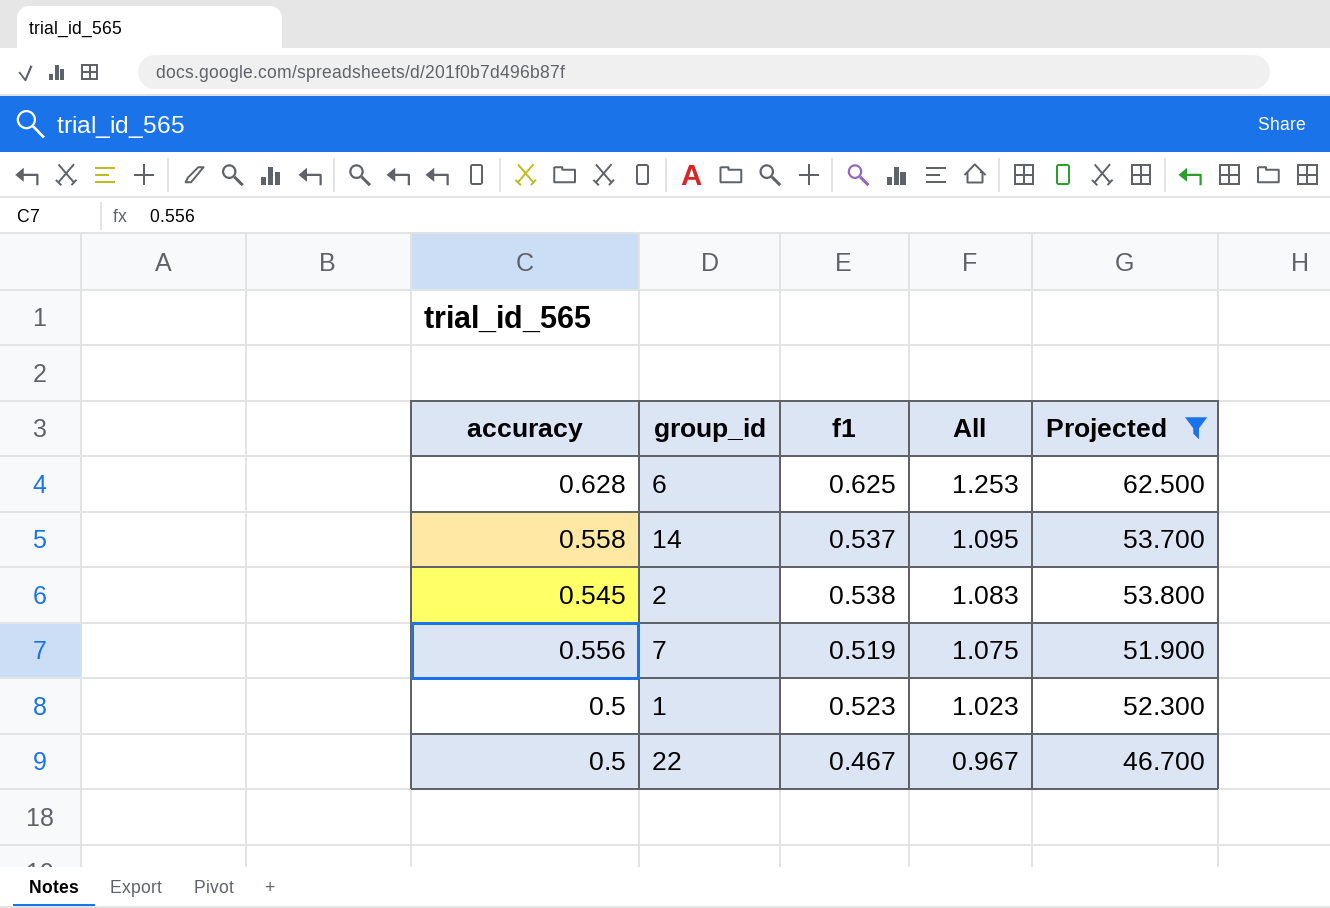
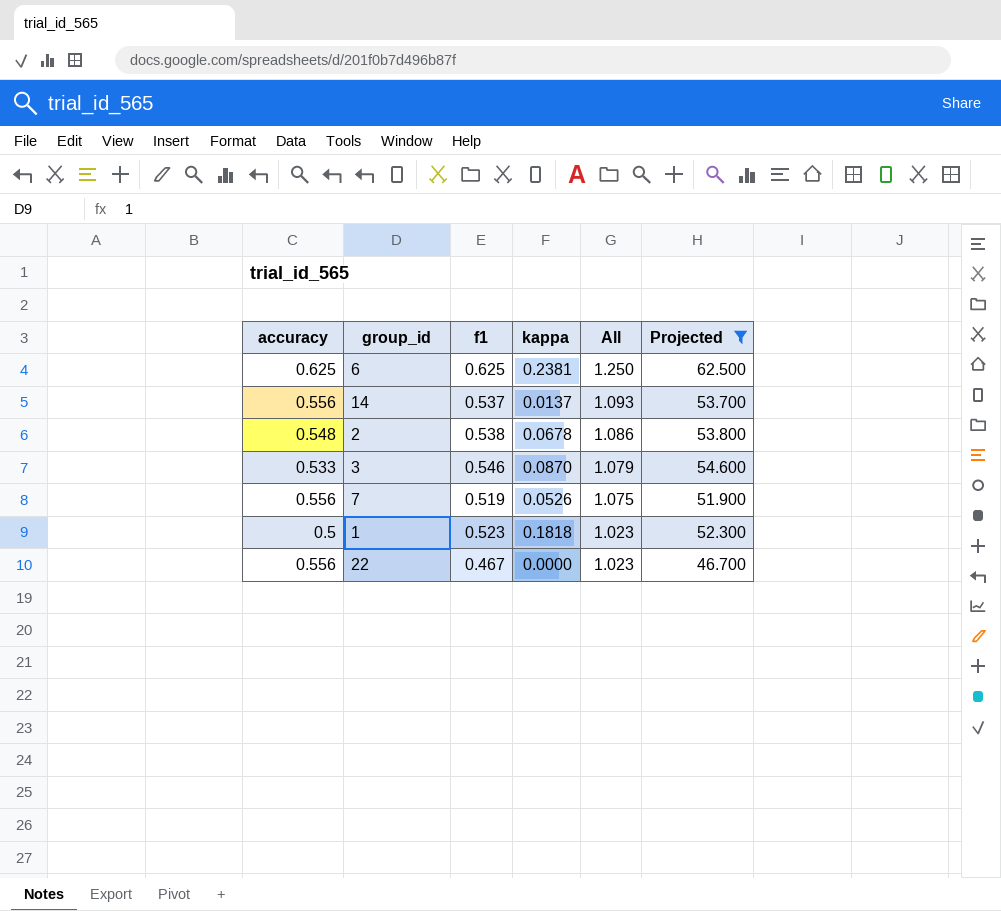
column kappa | position: none -> 4
6 | accuracy: 0.628 -> 0.625
6 | All: 1.253 -> 1.250
14 | accuracy: 0.558 -> 0.556
14 | All: 1.095 -> 1.093
2 | accuracy: 0.545 -> 0.548
2 | All: 1.083 -> 1.086
row 3: none -> 0.533 | 0.546 | 0.0870 | 1.079 | 54.600
22 | accuracy: 0.5 -> 0.556
22 | All: 0.967 -> 1.023

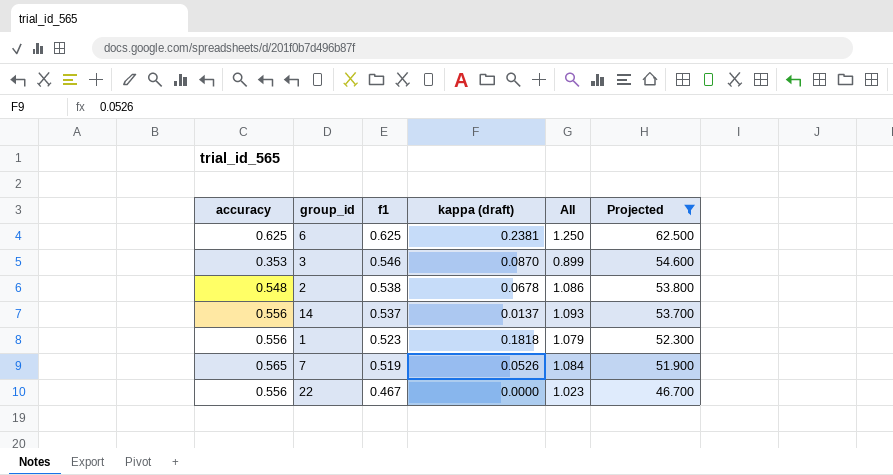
row order: All descending -> f1 descending
column name: kappa -> kappa (draft)
3 | accuracy: 0.533 -> 0.353
3 | All: 1.079 -> 0.899
1 | accuracy: 0.5 -> 0.556
1 | All: 1.023 -> 1.079
7 | accuracy: 0.556 -> 0.565
7 | All: 1.075 -> 1.084

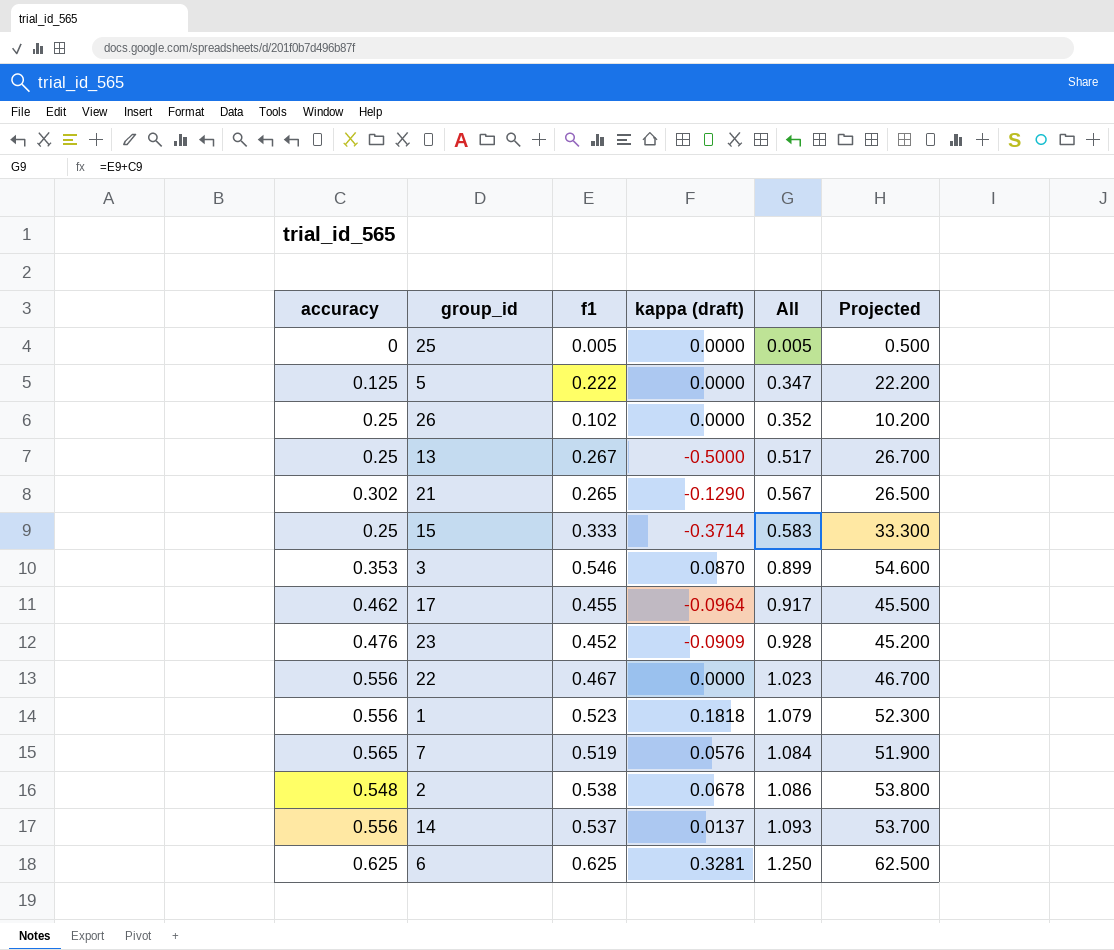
filter: Projected >= 46.700 -> none
row order: f1 descending -> All ascending
7 | kappa (draft): 0.0526 -> 0.0576
6 | kappa (draft): 0.2381 -> 0.3281

